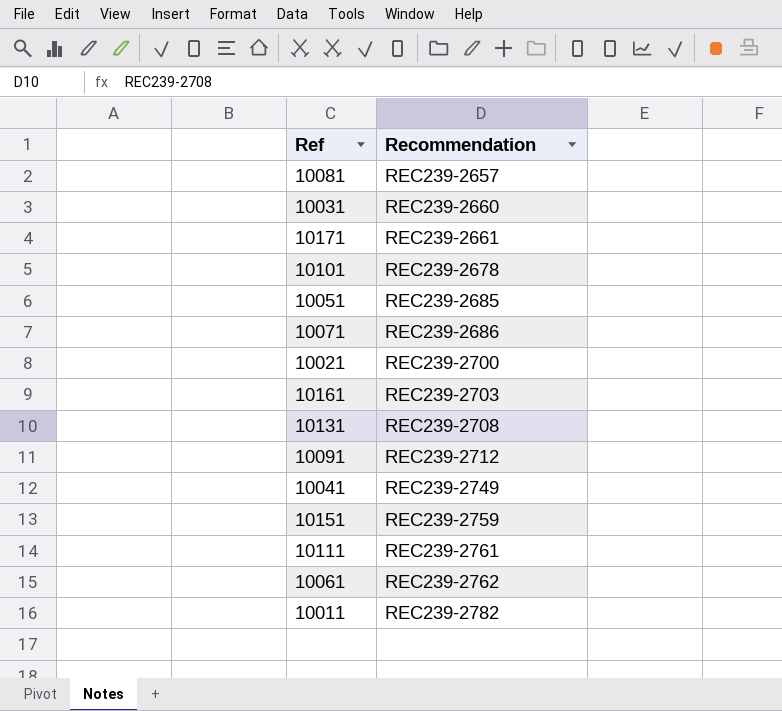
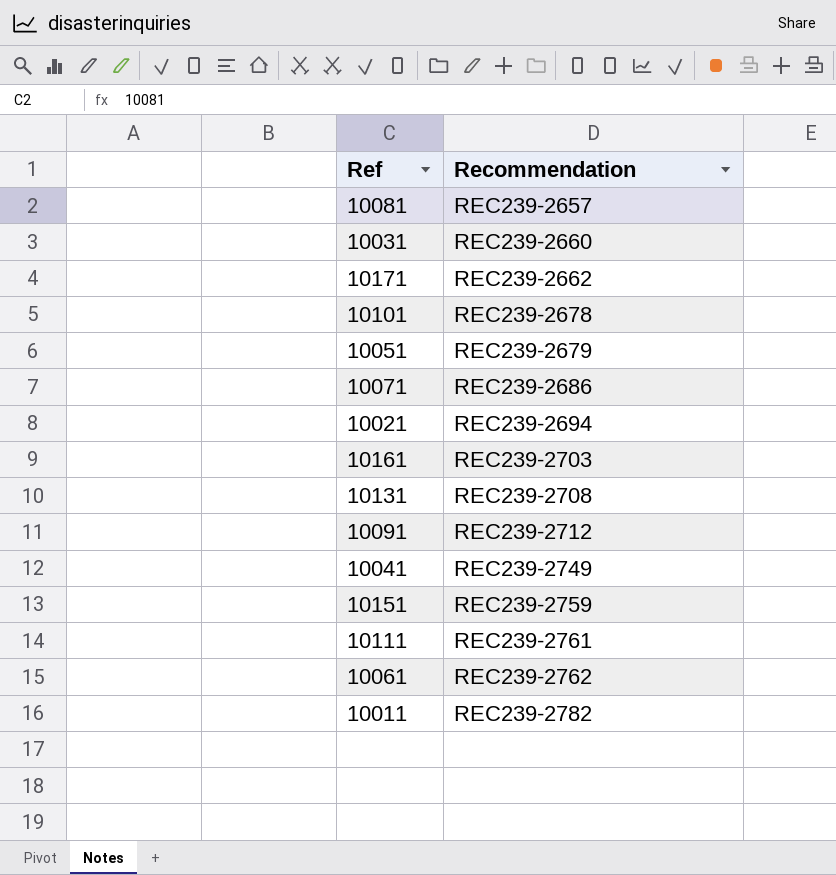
10171 | Recommendation: REC239-2661 -> REC239-2662
10051 | Recommendation: REC239-2685 -> REC239-2679
10021 | Recommendation: REC239-2700 -> REC239-2694

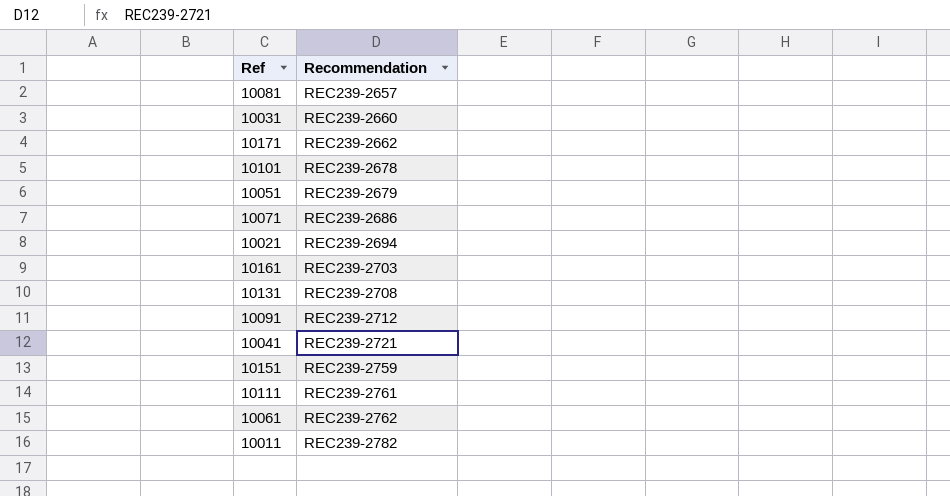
10041 | Recommendation: REC239-2749 -> REC239-2721

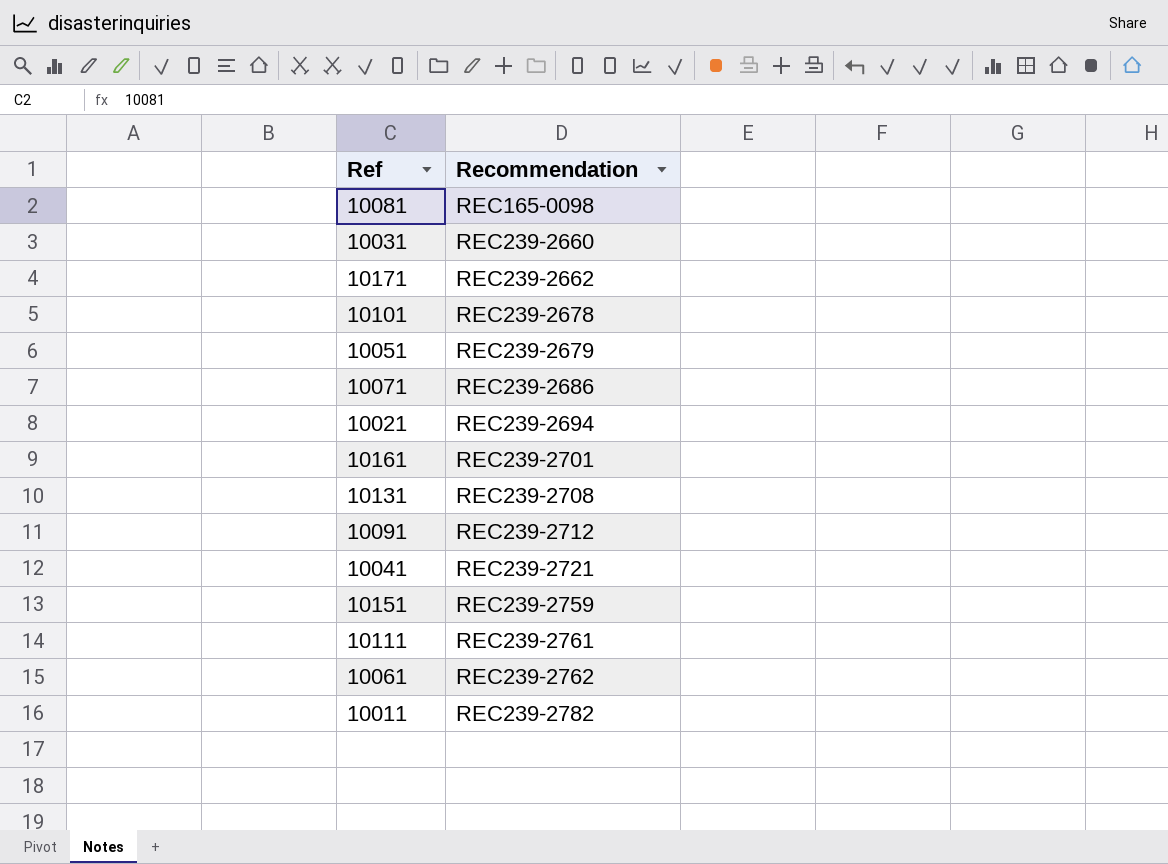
10081 | Recommendation: REC239-2657 -> REC165-0098
10161 | Recommendation: REC239-2703 -> REC239-2701

